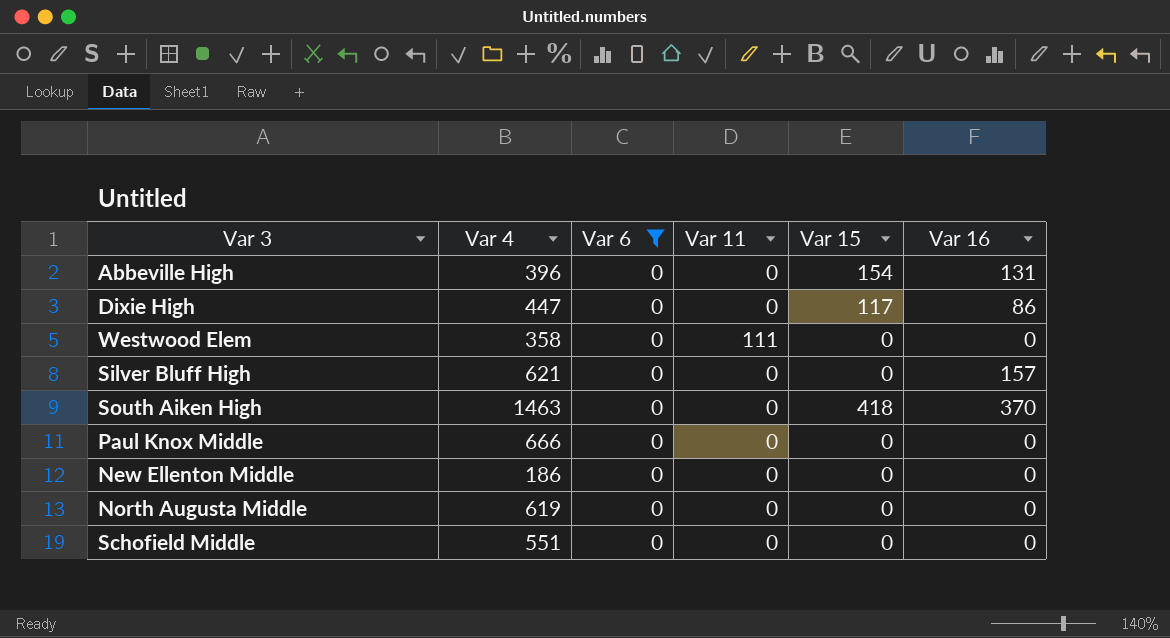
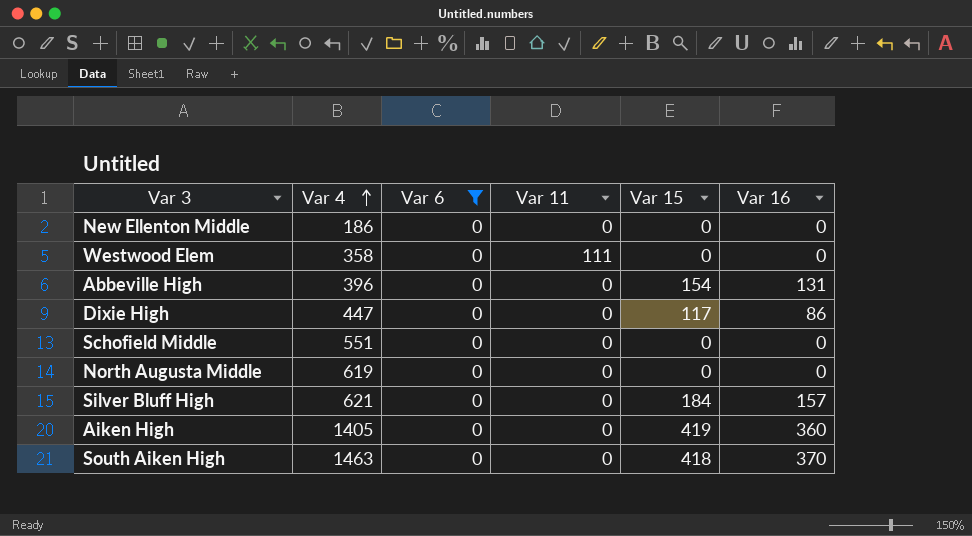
row order: none -> Var 4 ascending
row Paul Knox Middle: 666 | 0 | 0 | 0 | 0 -> none
Silver Bluff High | Var 15: 0 -> 184
row Aiken High: none -> 1405 | 0 | 0 | 419 | 360

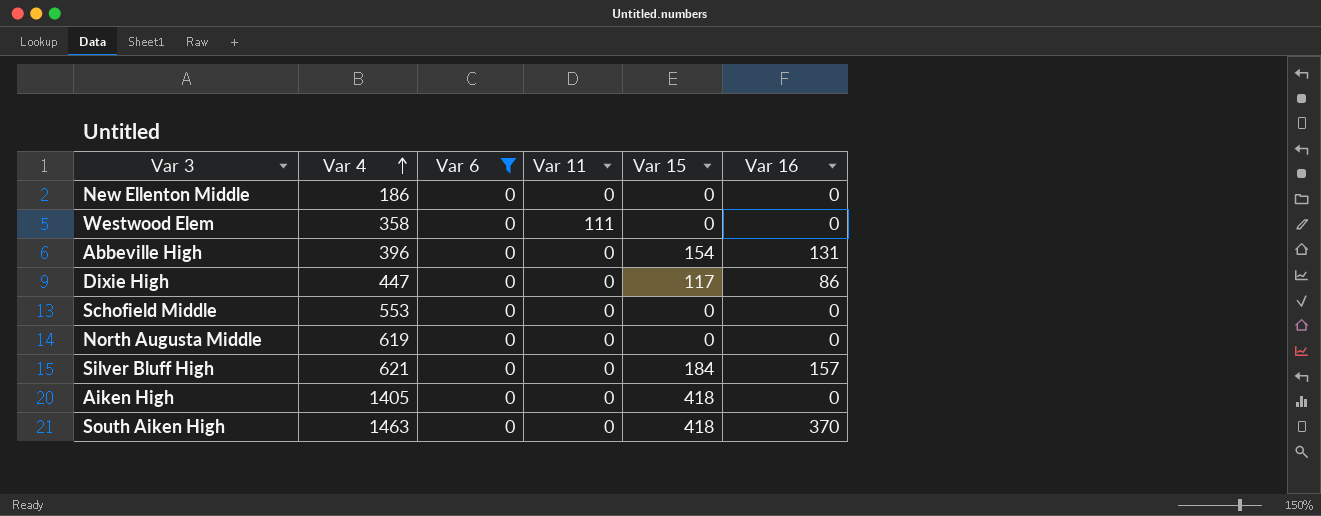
Schofield Middle | Var 4: 551 -> 553
Aiken High | Var 15: 419 -> 418
Aiken High | Var 16: 360 -> 0

